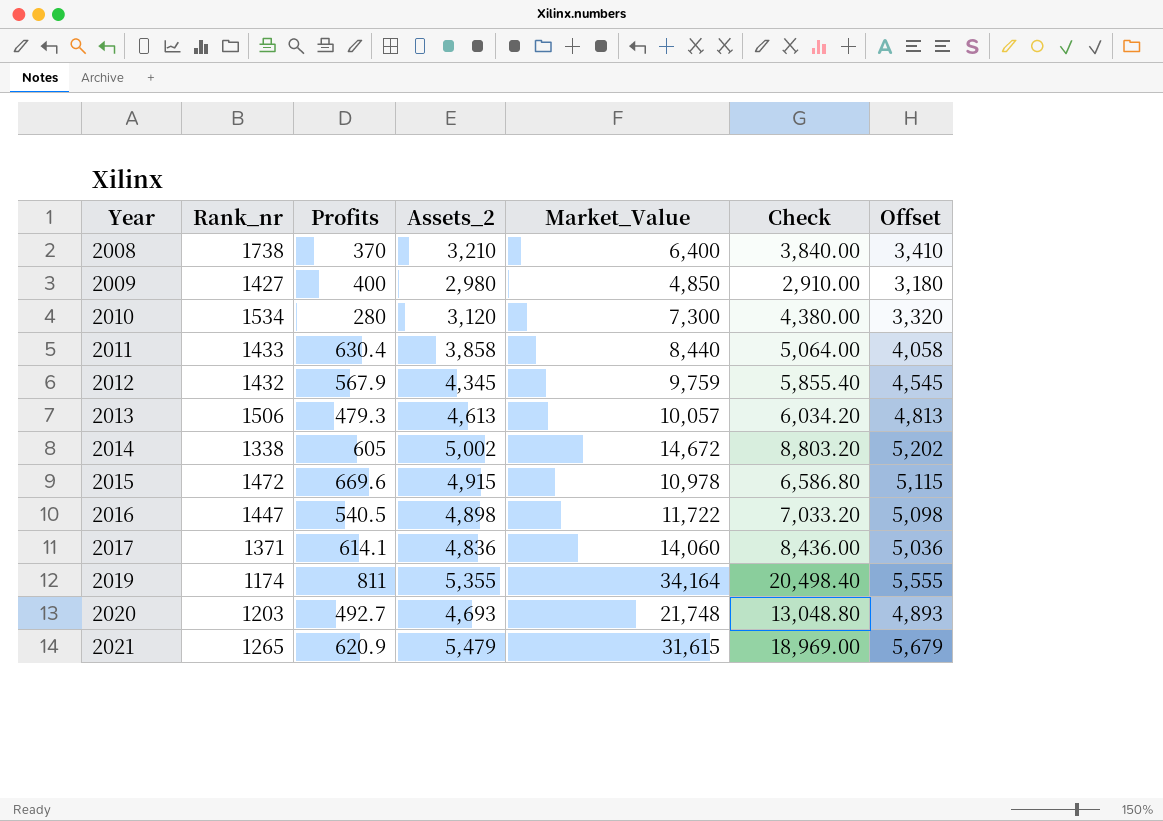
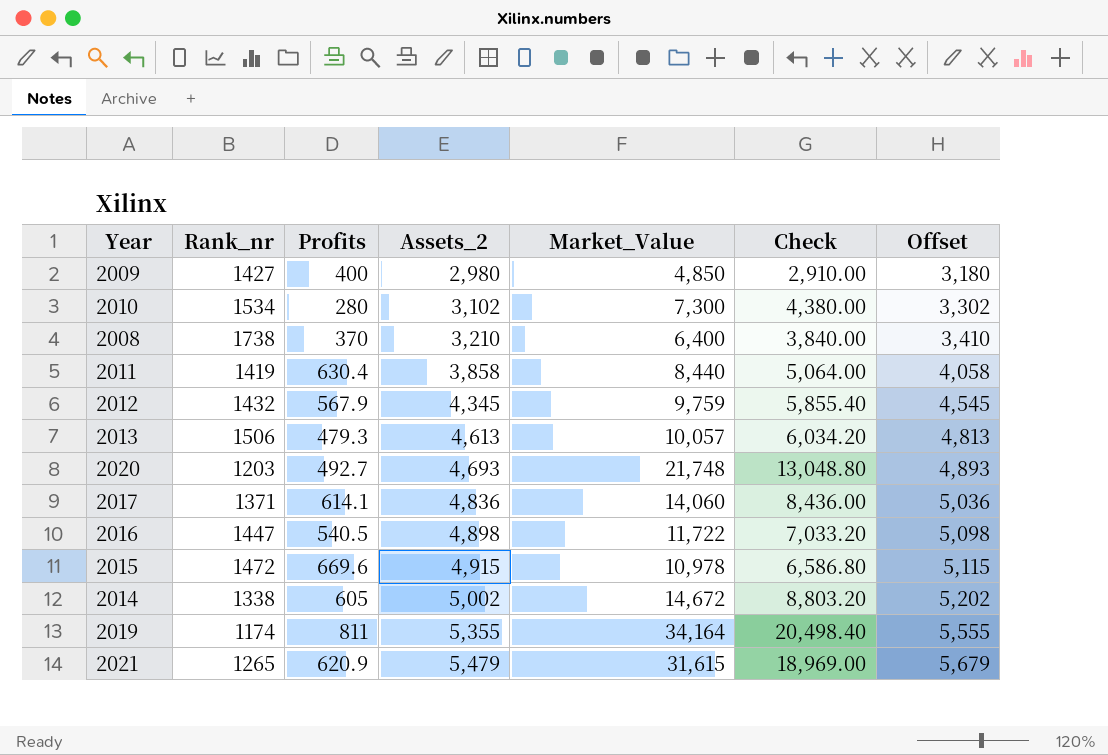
row order: Year ascending -> Assets_2 ascending
2010 | Assets_2: 3,120 -> 3,102
2010 | Offset: 3,320 -> 3,302
2011 | Rank_nr: 1433 -> 1419

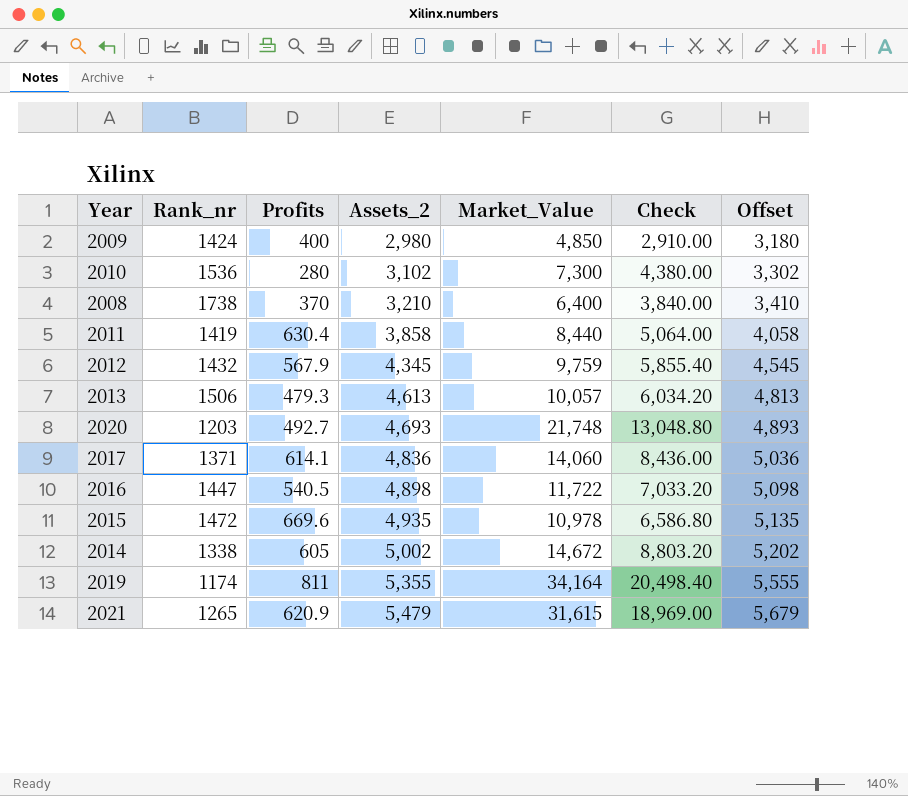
2009 | Rank_nr: 1427 -> 1424
2010 | Rank_nr: 1534 -> 1536
2015 | Assets_2: 4,915 -> 4,935
2015 | Offset: 5,115 -> 5,135

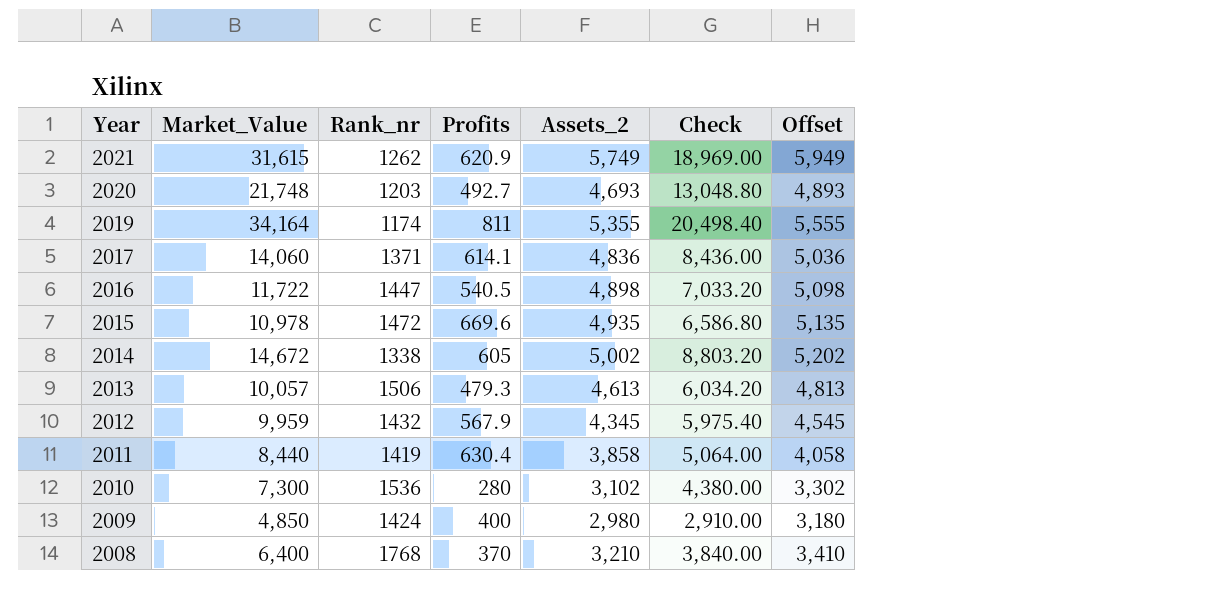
row order: Assets_2 ascending -> Year descending
column Market_Value | position: 5 -> 2
2021 | Rank_nr: 1265 -> 1262
2021 | Assets_2: 5,479 -> 5,749
2021 | Offset: 5,679 -> 5,949
2012 | Market_Value: 9,759 -> 9,959
2012 | Check: 5,855.40 -> 5,975.40
2008 | Rank_nr: 1738 -> 1768

